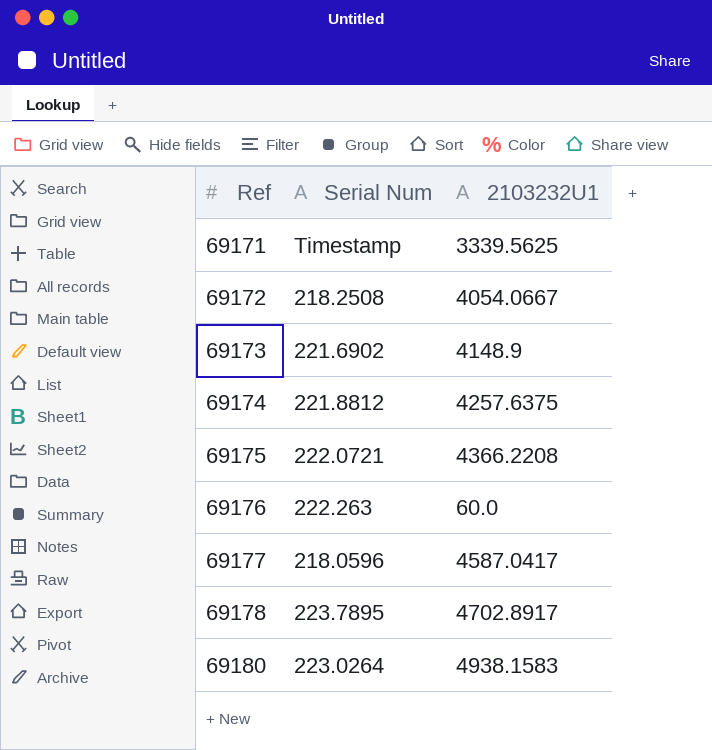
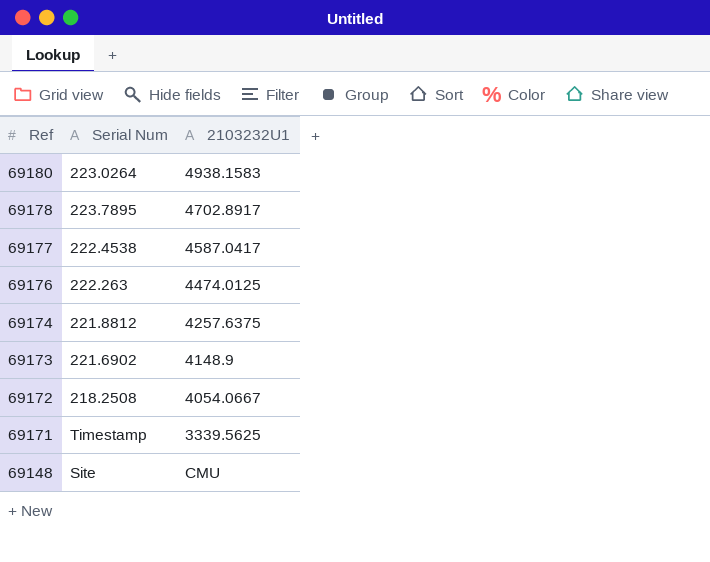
row order: Ref ascending -> Ref descending
row 69175: 222.0721 | 4366.2208 -> none
69177 | Serial Num: 218.0596 -> 222.4538
69176 | 2103232U1: 60.0 -> 4474.0125
row 69148: none -> Site | CMU

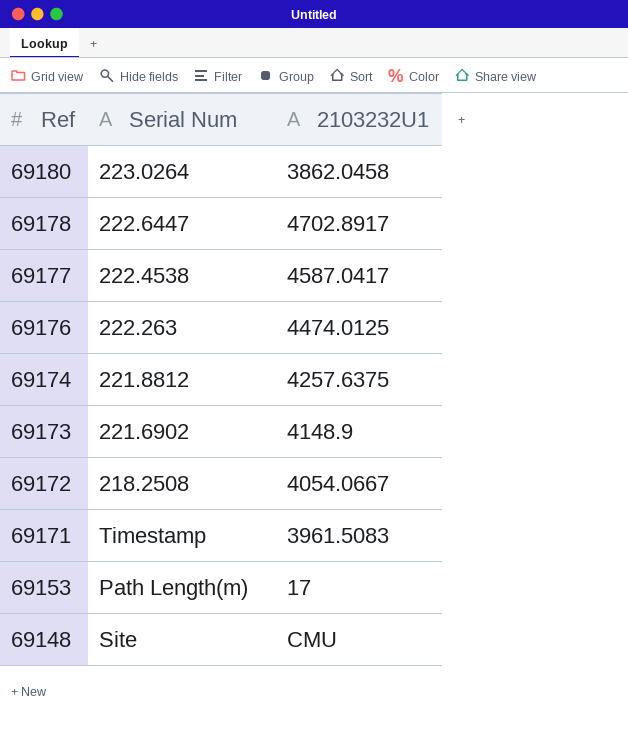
69180 | 2103232U1: 4938.1583 -> 3862.0458
69178 | Serial Num: 223.7895 -> 222.6447
69171 | 2103232U1: 3339.5625 -> 3961.5083
row 69153: none -> Path Length(m) | 17

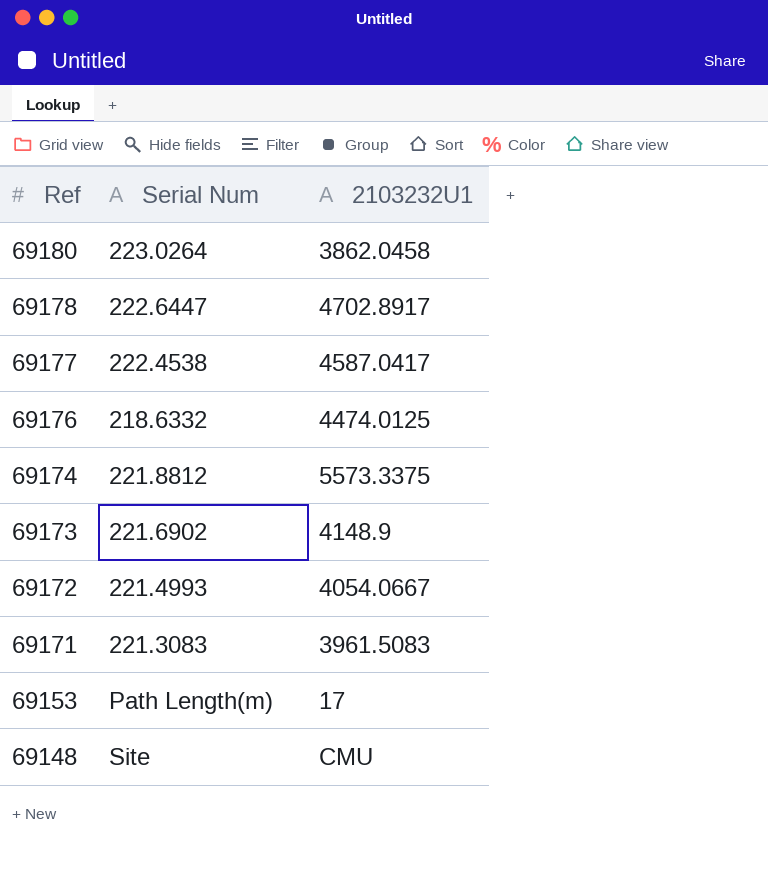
69176 | Serial Num: 222.263 -> 218.6332
69174 | 2103232U1: 4257.6375 -> 5573.3375
69172 | Serial Num: 218.2508 -> 221.4993
69171 | Serial Num: Timestamp -> 221.3083

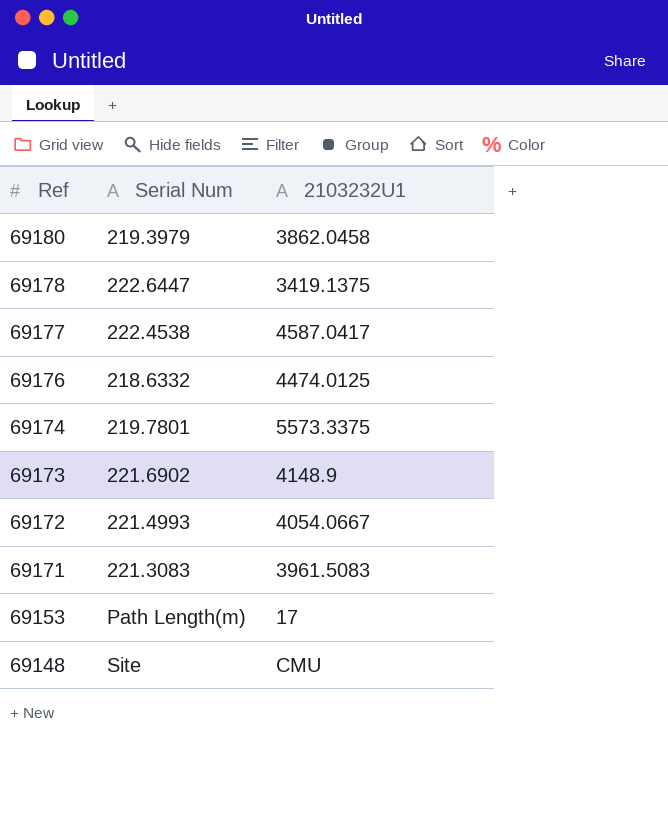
69180 | Serial Num: 223.0264 -> 219.3979
69178 | 2103232U1: 4702.8917 -> 3419.1375
69174 | Serial Num: 221.8812 -> 219.7801

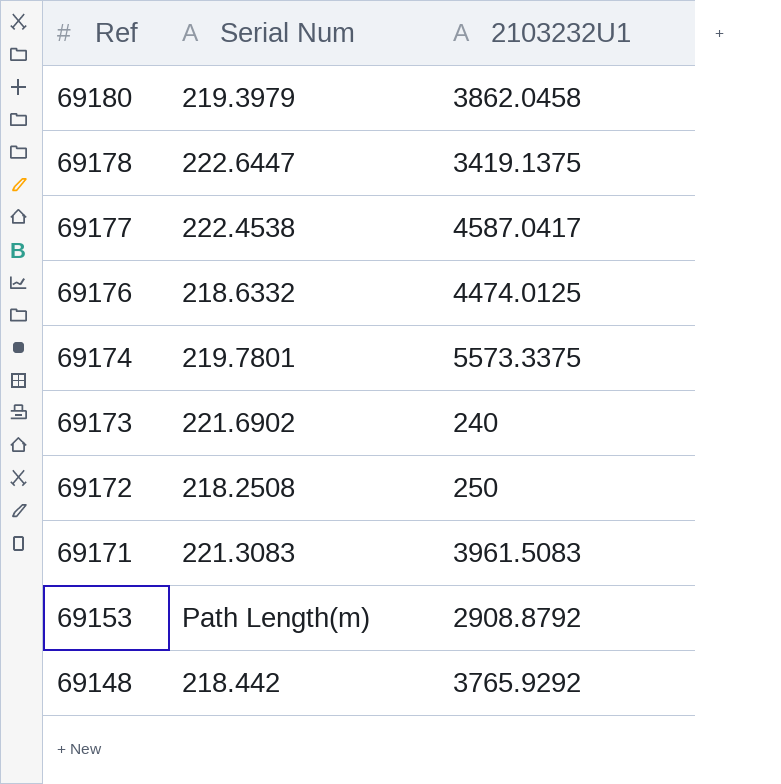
69173 | 2103232U1: 4148.9 -> 240
69172 | Serial Num: 221.4993 -> 218.2508
69172 | 2103232U1: 4054.0667 -> 250
69153 | 2103232U1: 17 -> 2908.8792
69148 | Serial Num: Site -> 218.442
69148 | 2103232U1: CMU -> 3765.9292

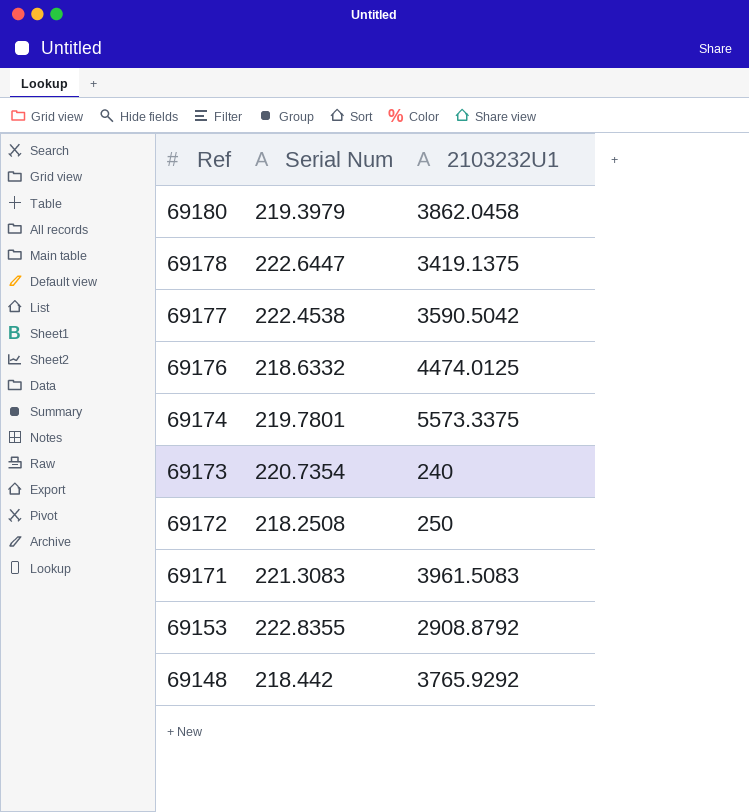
69177 | 2103232U1: 4587.0417 -> 3590.5042
69173 | Serial Num: 221.6902 -> 220.7354
69153 | Serial Num: Path Length(m) -> 222.8355

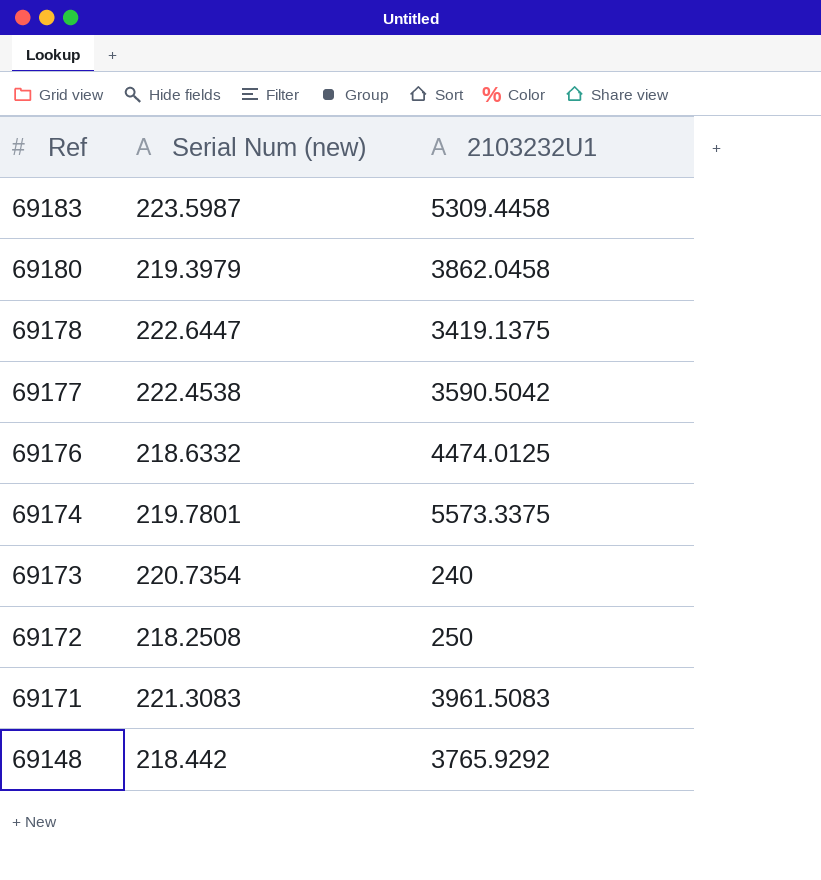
column name: Serial Num -> Serial Num (new)
row 69153: 222.8355 | 2908.8792 -> none
row 69183: none -> 223.5987 | 5309.4458

